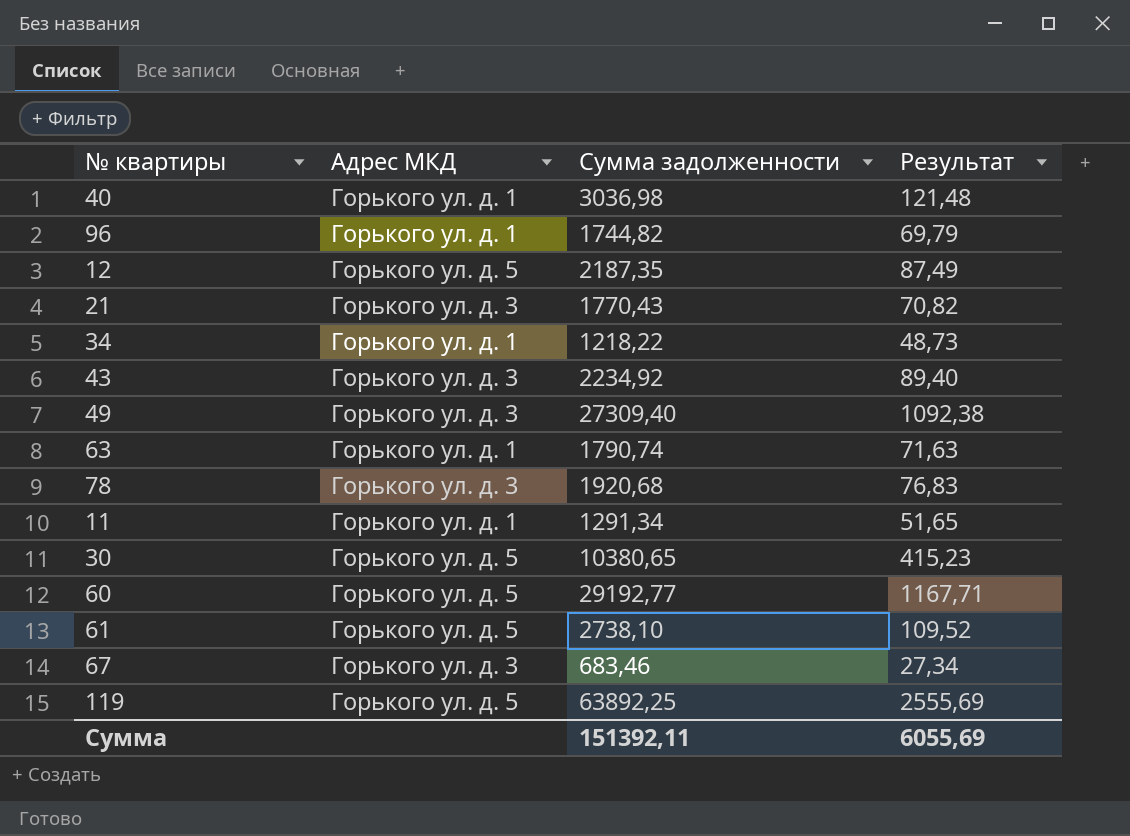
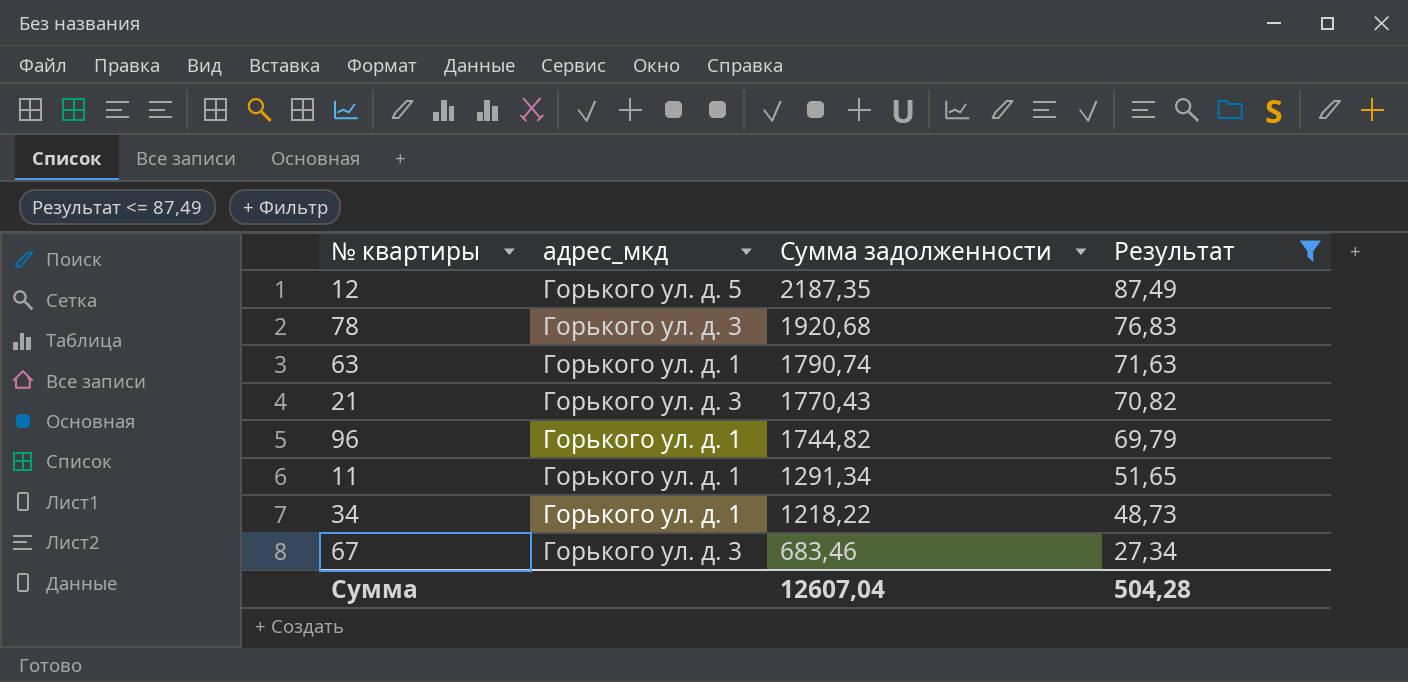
filter: none -> Результат <= 87,49
row order: none -> Сумма задолженности descending
column name: Адрес МКД -> адрес_мкд
Сумма | Сумма задолженности: 151392,11 -> 12607,04
Сумма | Результат: 6055,69 -> 504,28

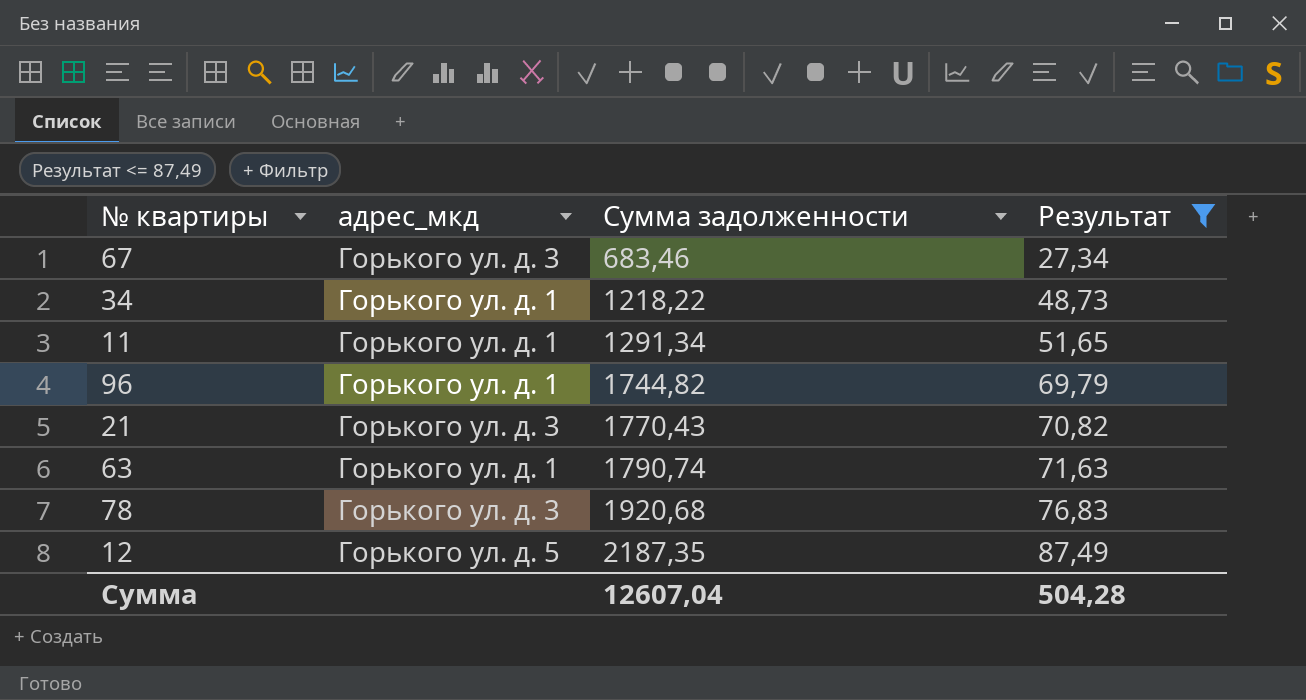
row order: Сумма задолженности descending -> Сумма задолженности ascending

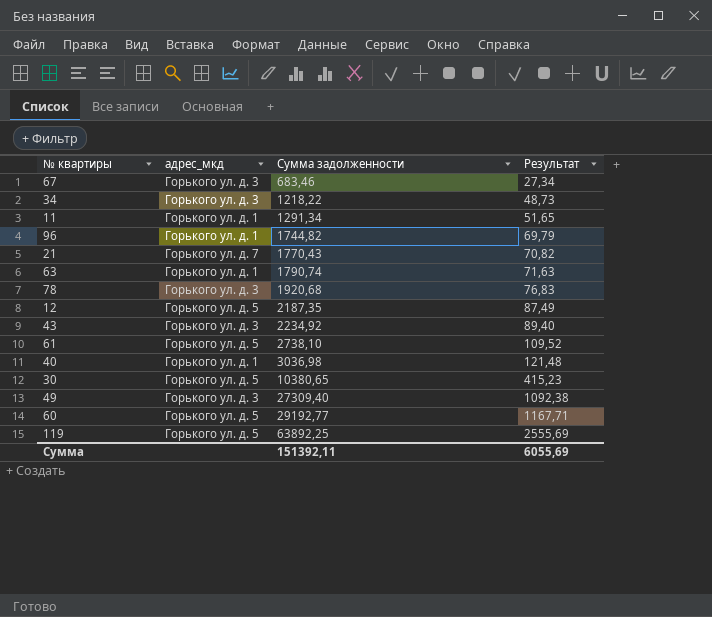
filter: Результат <= 87,49 -> none
34 | адрес_мкд: Горького ул. д. 1 -> Горького ул. д. 3
21 | адрес_мкд: Горького ул. д. 3 -> Горького ул. д. 7
Сумма | Сумма задолженности: 12607,04 -> 151392,11
Сумма | Результат: 504,28 -> 6055,69

